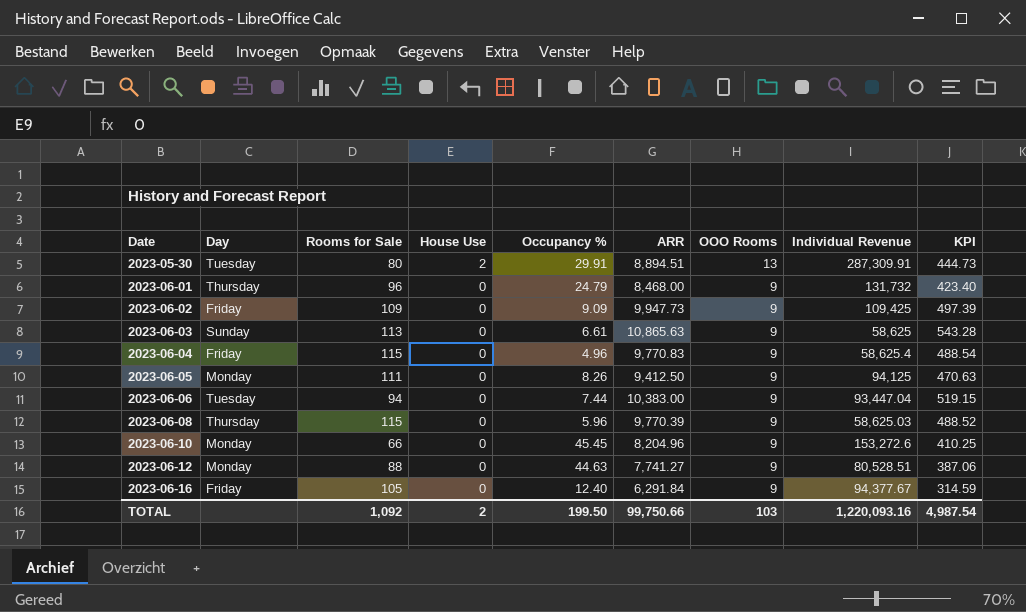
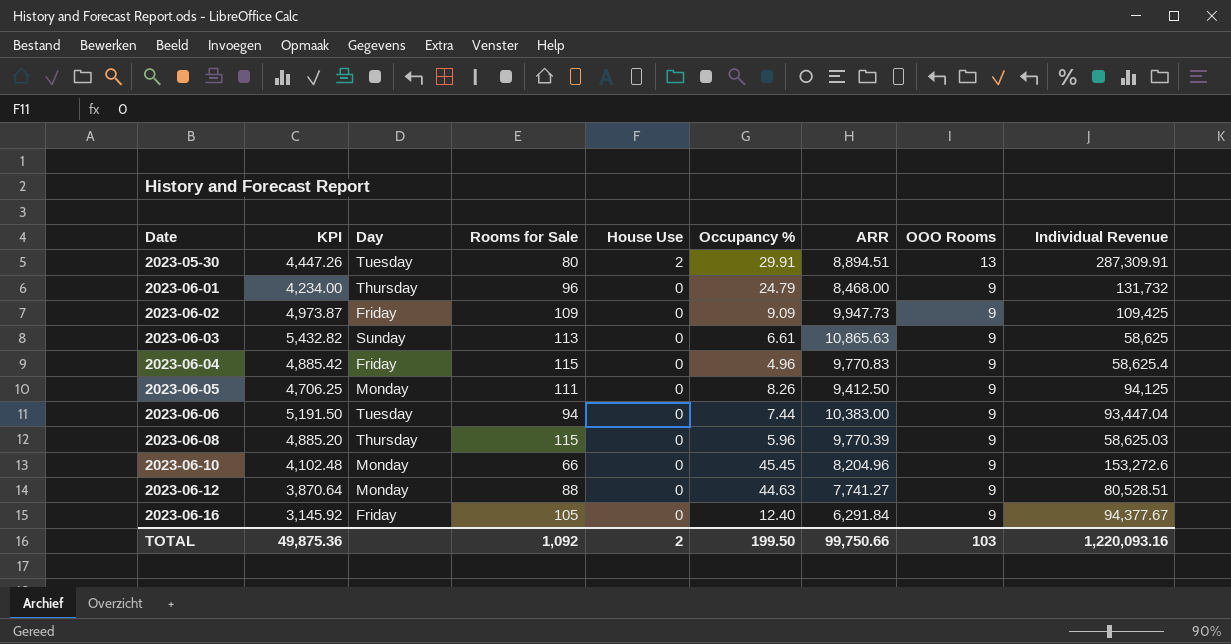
column KPI | formula: [ARR] * 0.05 -> [ARR] * 0.5
column KPI | position: 9 -> 2
TOTAL | KPI: 4,987.54 -> 49,875.36

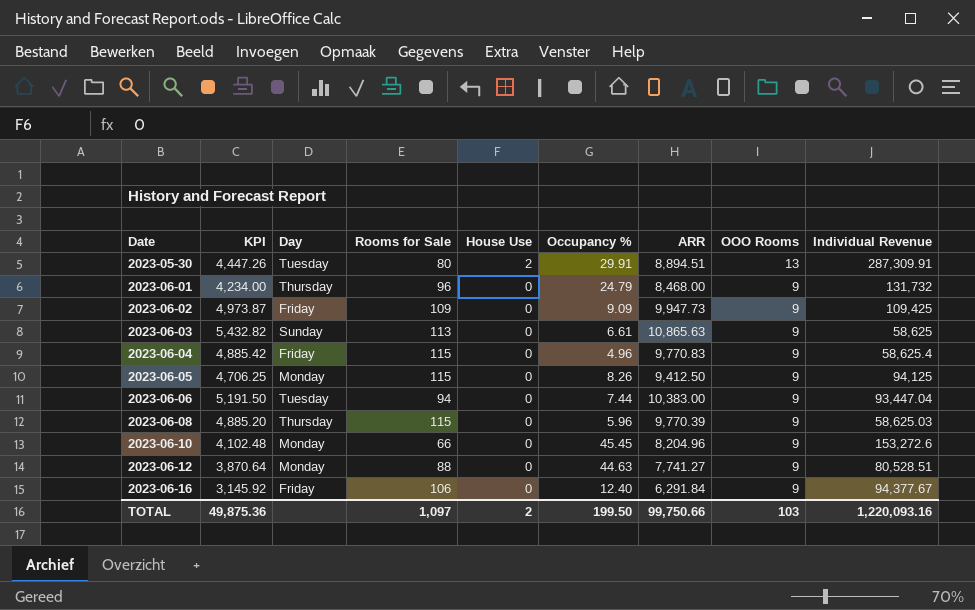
2023-06-05 | Rooms for Sale: 111 -> 115
2023-06-16 | Rooms for Sale: 105 -> 106
TOTAL | Rooms for Sale: 1,092 -> 1,097

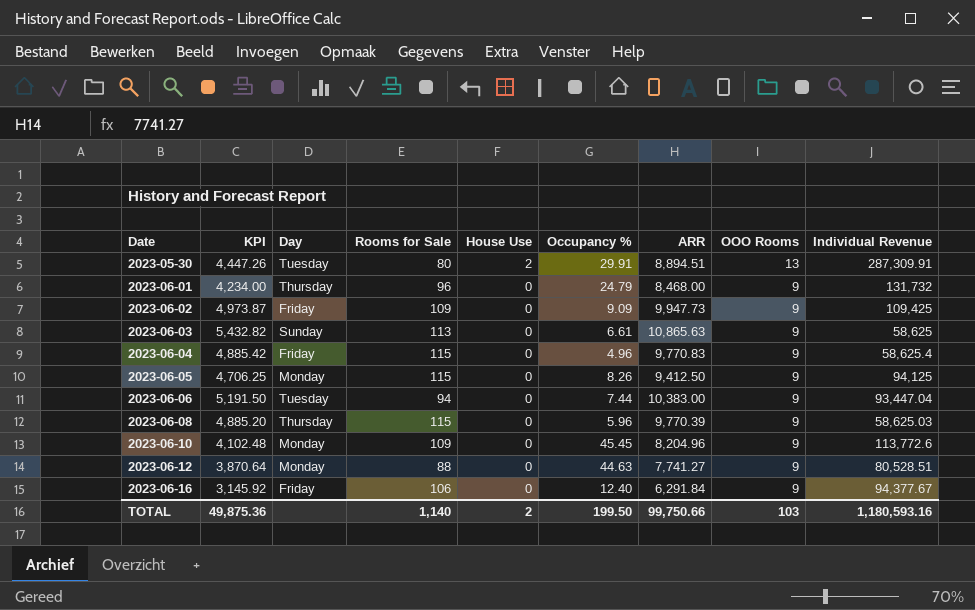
2023-06-10 | Rooms for Sale: 66 -> 109
2023-06-10 | Individual Revenue: 153,272.6 -> 113,772.6
TOTAL | Rooms for Sale: 1,097 -> 1,140
TOTAL | Individual Revenue: 1,220,093.16 -> 1,180,593.16

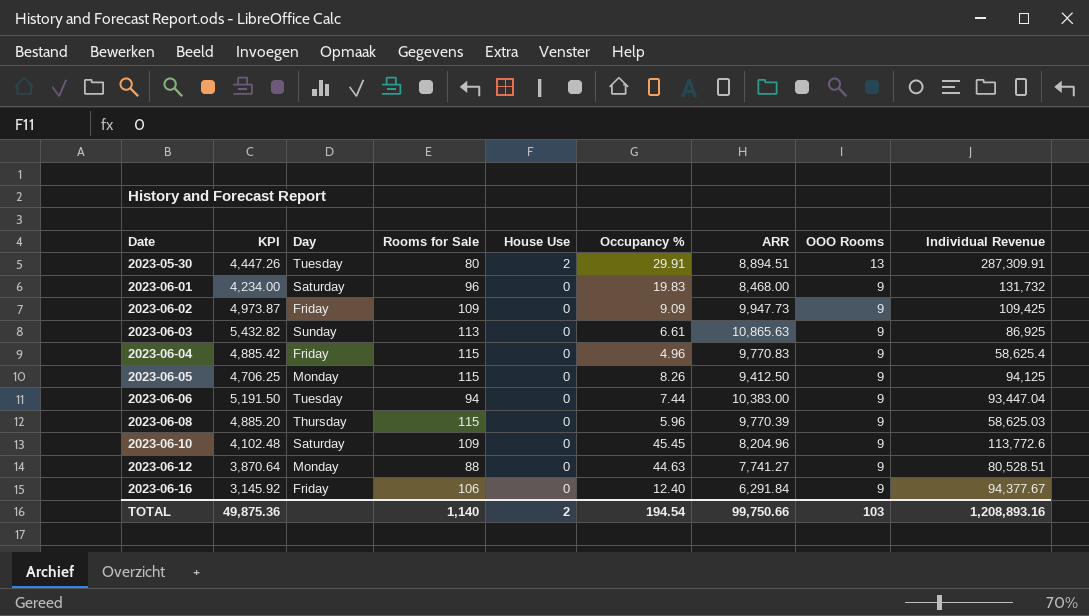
2023-06-01 | Day: Thursday -> Saturday
2023-06-01 | Occupancy %: 24.79 -> 19.83
2023-06-03 | Individual Revenue: 58,625 -> 86,925
2023-06-10 | Day: Monday -> Saturday
TOTAL | Occupancy %: 199.50 -> 194.54
TOTAL | Individual Revenue: 1,180,593.16 -> 1,208,893.16

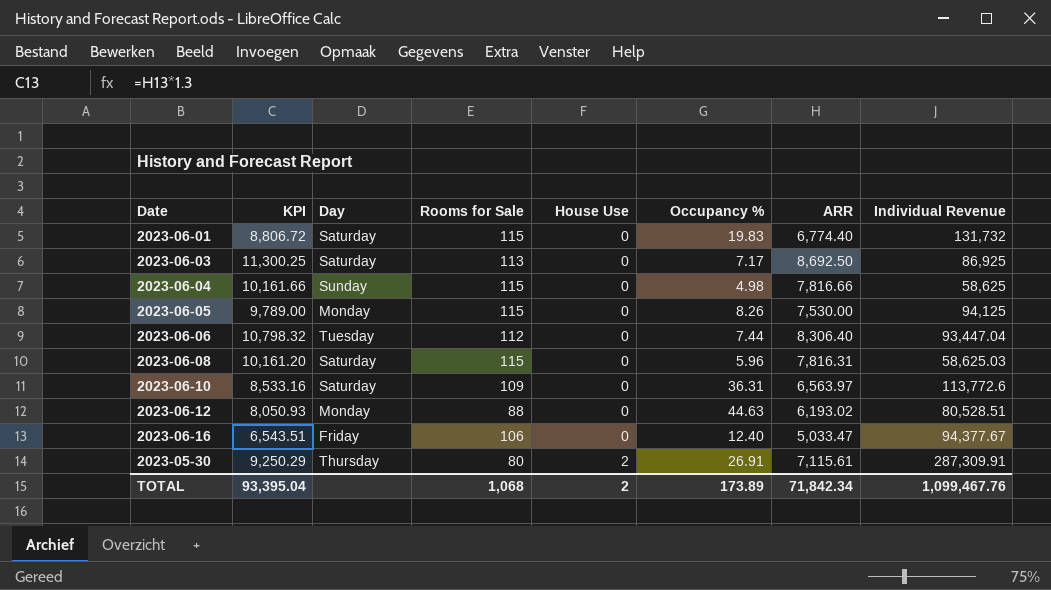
row order: Date ascending -> House Use ascending
column OOO Rooms | position: 8 -> none
column KPI | formula: [ARR] * 0.5 -> [ARR] * 1.3
row 2023-06-02: 4,973.87 | Friday | 109 | 0 | 9.09 | 9,947.73 | 9 | 109,425 -> none
2023-06-01 | Rooms for Sale: 96 -> 115
2023-06-01 | ARR: 8,468.00 -> 6,774.40
2023-06-03 | Day: Sunday -> Saturday
2023-06-03 | Occupancy %: 6.61 -> 7.17
2023-06-03 | ARR: 10,865.63 -> 8,692.50
2023-06-04 | Day: Friday -> Sunday
2023-06-04 | Occupancy %: 4.96 -> 4.98
2023-06-04 | ARR: 9,770.83 -> 7,816.66
2023-06-04 | Individual Revenue: 58,625.4 -> 58,625
2023-06-05 | ARR: 9,412.50 -> 7,530.00
2023-06-06 | Rooms for Sale: 94 -> 112
2023-06-06 | ARR: 10,383.00 -> 8,306.40
2023-06-08 | Day: Thursday -> Saturday
2023-06-08 | ARR: 9,770.39 -> 7,816.31
2023-06-10 | Occupancy %: 45.45 -> 36.31
2023-06-10 | ARR: 8,204.96 -> 6,563.97
2023-06-12 | ARR: 7,741.27 -> 6,193.02
2023-06-16 | ARR: 6,291.84 -> 5,033.47
2023-05-30 | Day: Tuesday -> Thursday
2023-05-30 | Occupancy %: 29.91 -> 26.91
2023-05-30 | ARR: 8,894.51 -> 7,115.61
TOTAL | KPI: 49,875.36 -> 93,395.04
TOTAL | Rooms for Sale: 1,140 -> 1,068
TOTAL | Occupancy %: 194.54 -> 173.89
TOTAL | ARR: 99,750.66 -> 71,842.34
TOTAL | Individual Revenue: 1,208,893.16 -> 1,099,467.76

